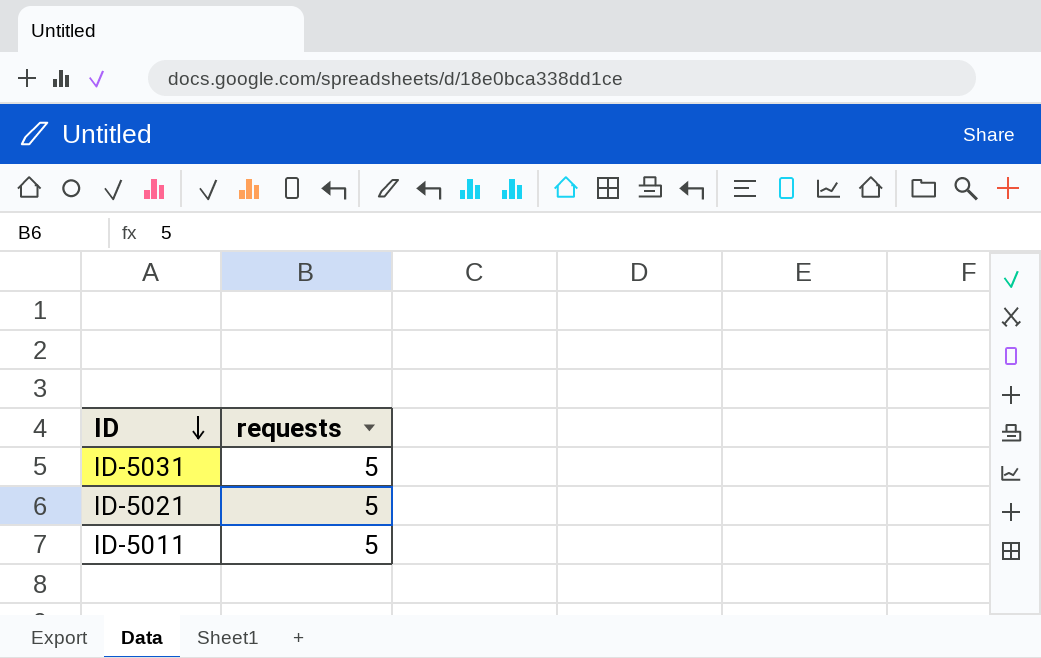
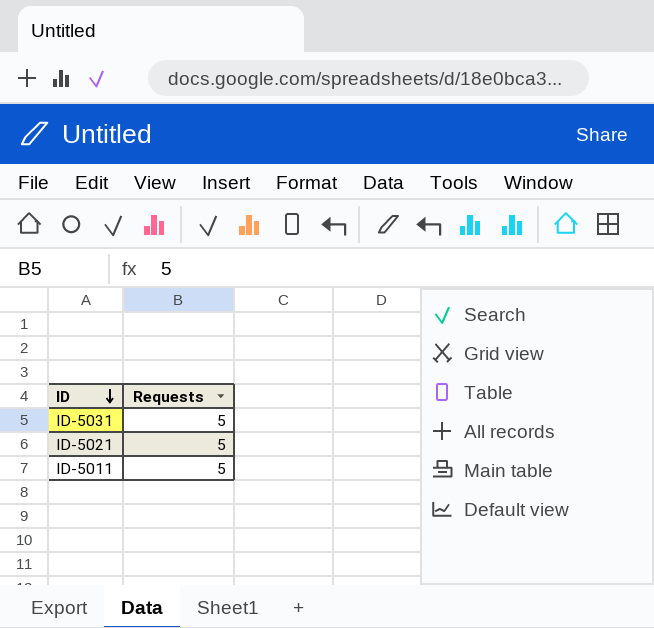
column name: requests -> Requests

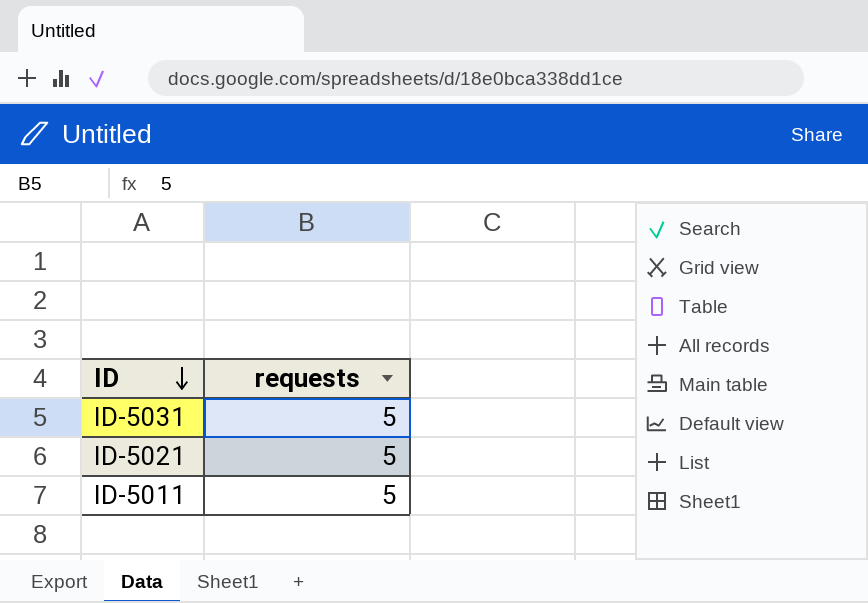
column name: Requests -> requests

